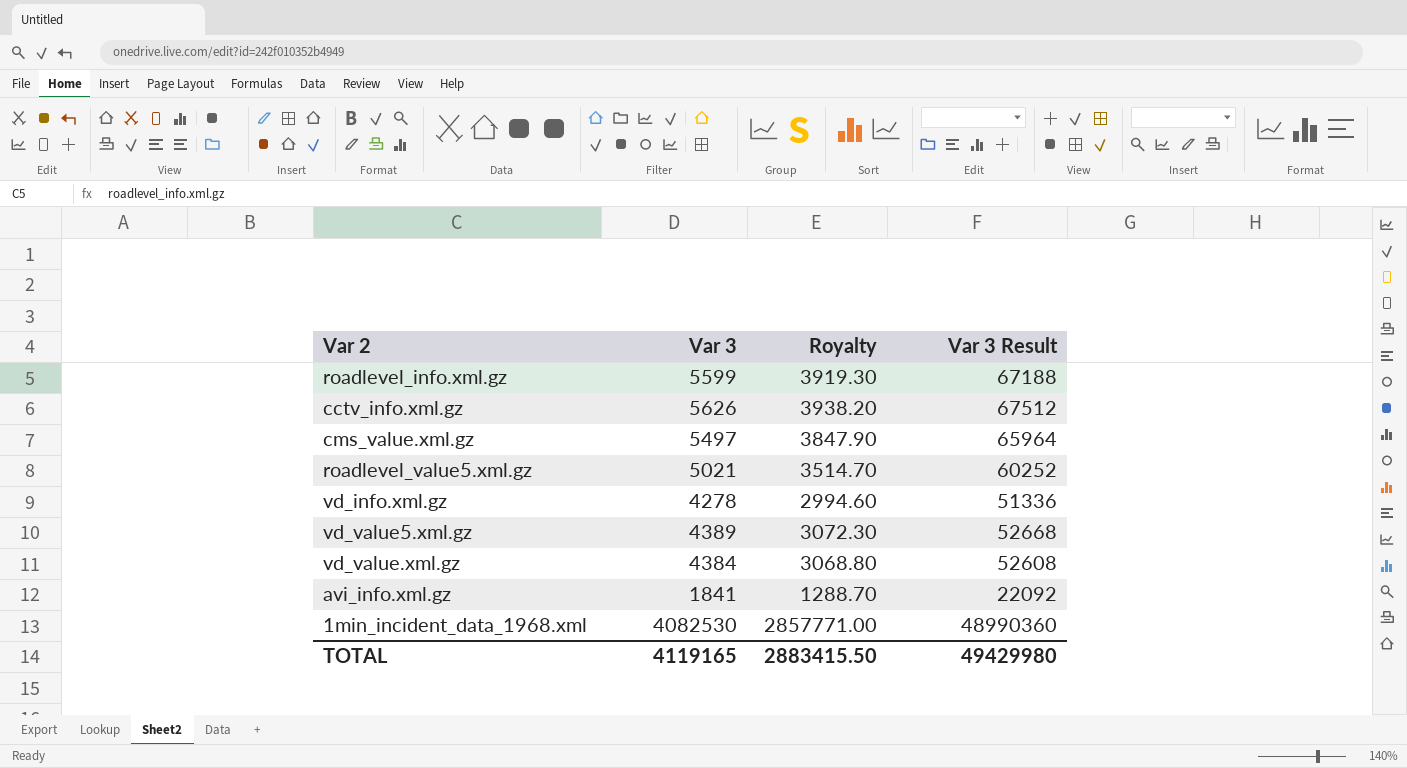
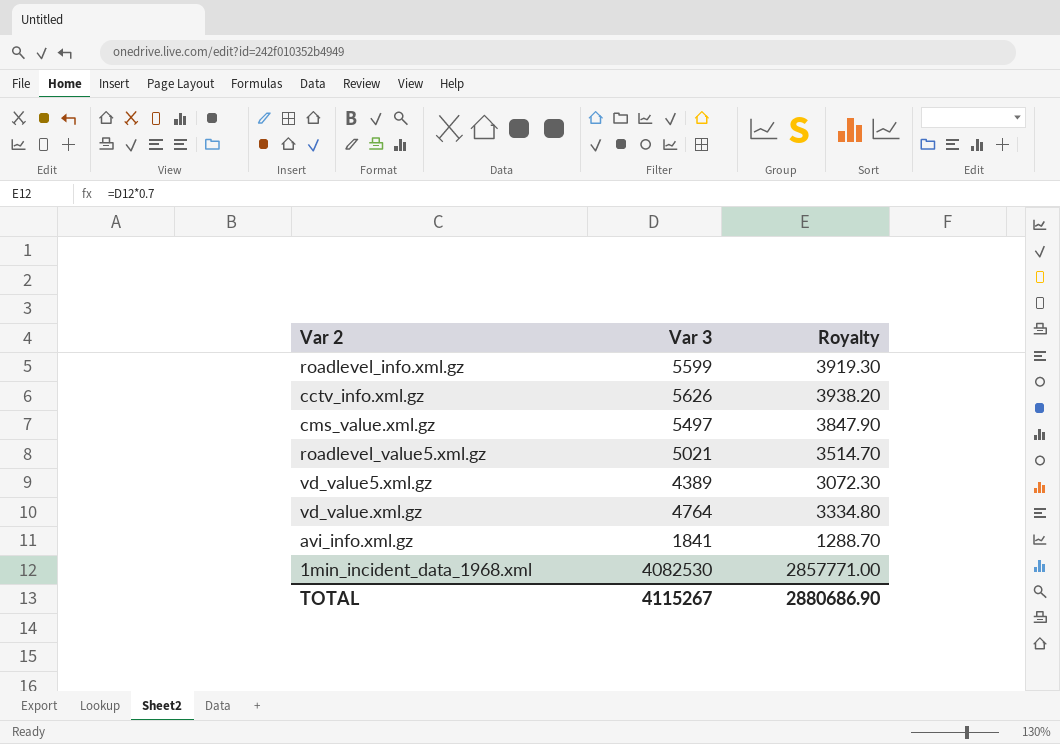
column Var 3 Result | formula: [Var 3] * 12 -> none
row vd_info.xml.gz: 4278 | 2994.60 | 51336 -> none
vd_value.xml.gz | Var 3: 4384 -> 4764
vd_value.xml.gz | Royalty: 3068.80 -> 3334.80
TOTAL | Var 3: 4119165 -> 4115267
TOTAL | Royalty: 2883415.50 -> 2880686.90

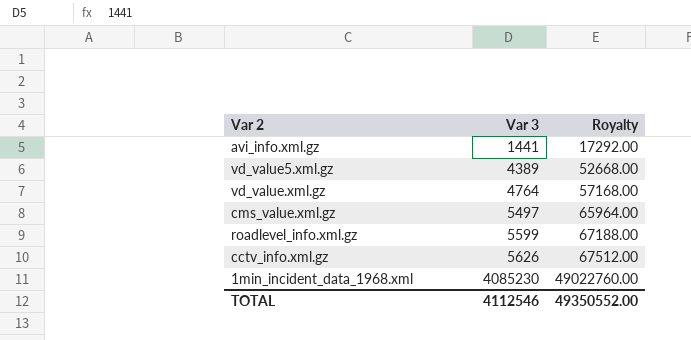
row order: none -> Var 3 ascending
column Royalty | formula: [Var 3] * 0.7 -> [Var 3] * 12
row roadlevel_value5.xml.gz: 5021 | 3514.70 -> none
avi_info.xml.gz | Var 3: 1841 -> 1441
1min_incident_data_1968.xml | Var 3: 4082530 -> 4085230
TOTAL | Var 3: 4115267 -> 4112546
TOTAL | Royalty: 2880686.90 -> 49350552.00

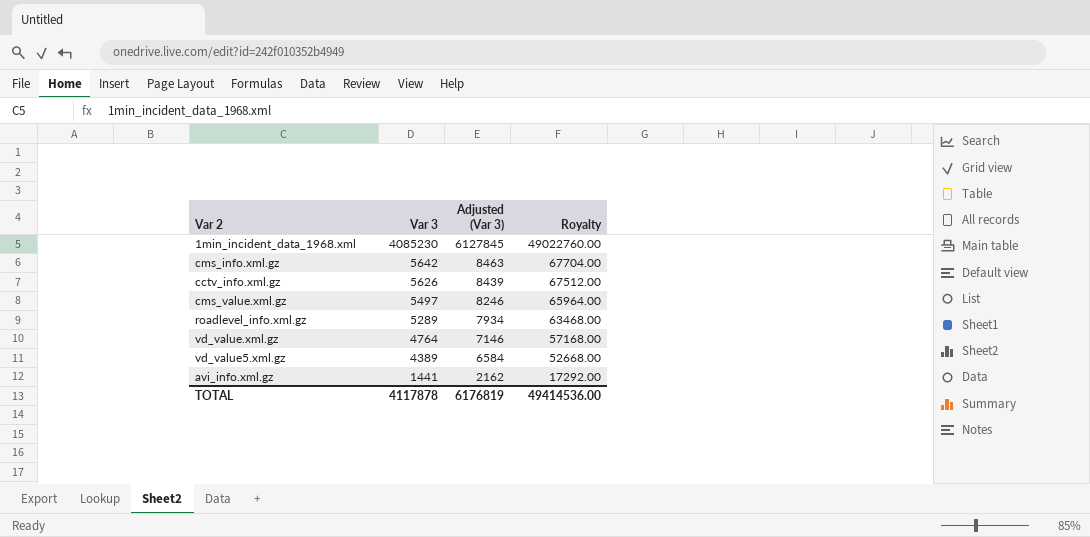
row order: Var 3 ascending -> Var 3 descending
column Adjusted (Var 3) | formula: none -> [Var 3] * 1.5
row cms_info.xml.gz: none -> 5642 | 8463 | 67704.00
roadlevel_info.xml.gz | Var 3: 5599 -> 5289
roadlevel_info.xml.gz | Royalty: 67188.00 -> 63468.00
TOTAL | Var 3: 4112546 -> 4117878
TOTAL | Royalty: 49350552.00 -> 49414536.00

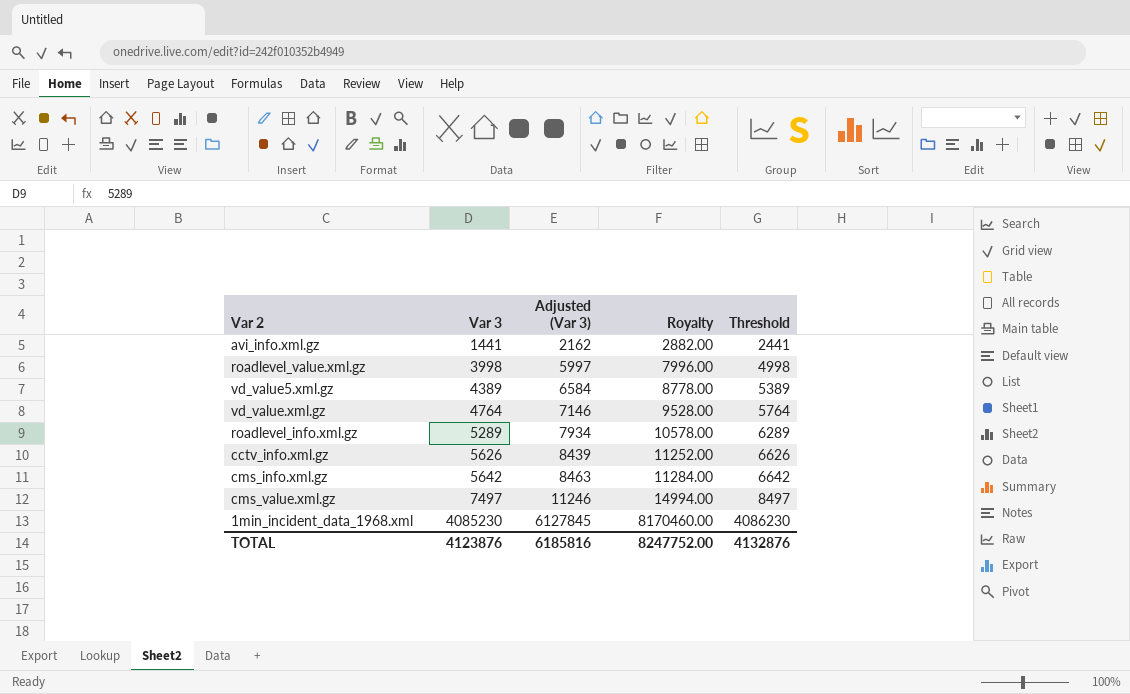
row order: Var 3 descending -> Var 3 ascending
column Royalty | formula: [Var 3] * 12 -> [Var 3] * 2
column Threshold | formula: none -> [Var 3] + 1000
row roadlevel_value.xml.gz: none -> 3998 | 5997 | 7996.00 | 4998
cms_value.xml.gz | Var 3: 5497 -> 7497
cms_value.xml.gz | Adjusted (Var 3): 8246 -> 11246
TOTAL | Var 3: 4117878 -> 4123876
TOTAL | Adjusted (Var 3): 6176819 -> 6185816
TOTAL | Royalty: 49414536.00 -> 8247752.00

